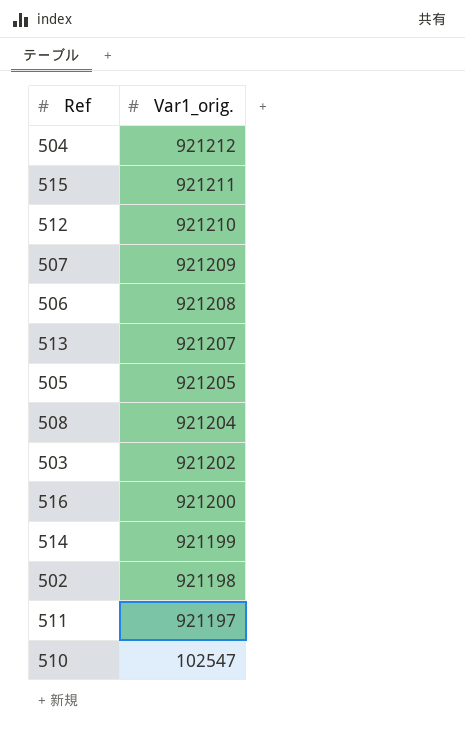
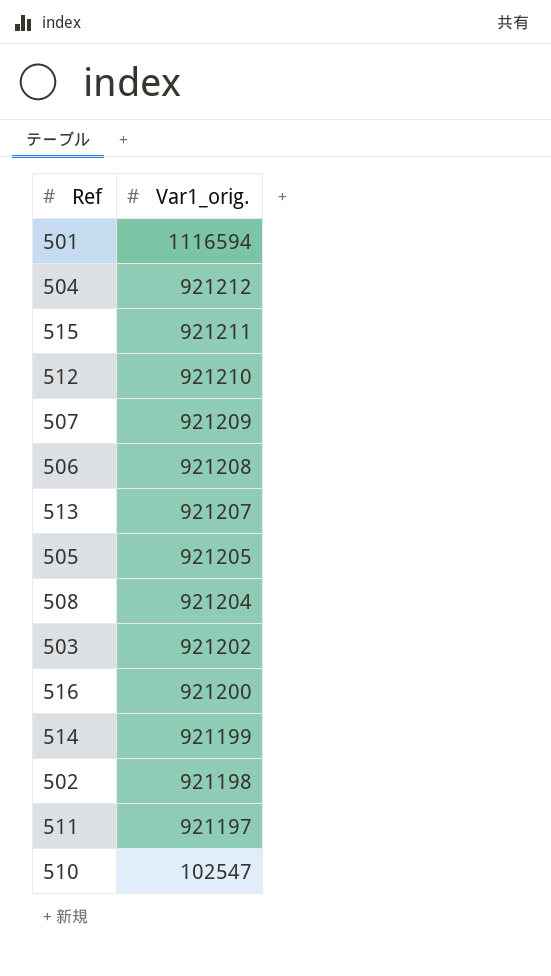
row 501: none -> 1116594

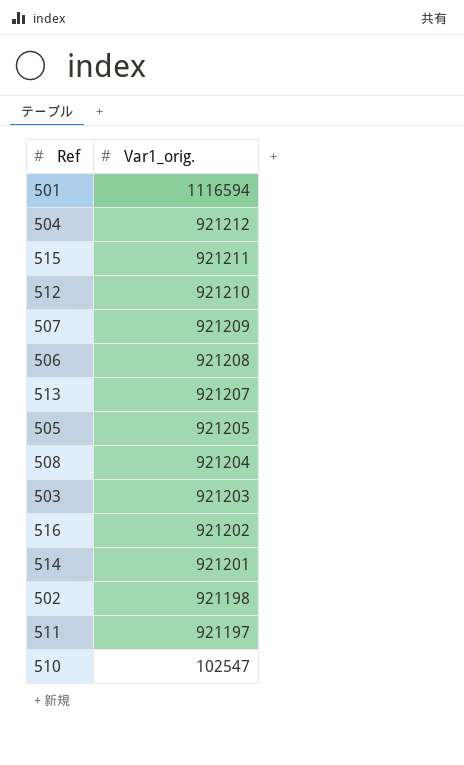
503 | Var1_orig.: 921202 -> 921203
516 | Var1_orig.: 921200 -> 921202
514 | Var1_orig.: 921199 -> 921201

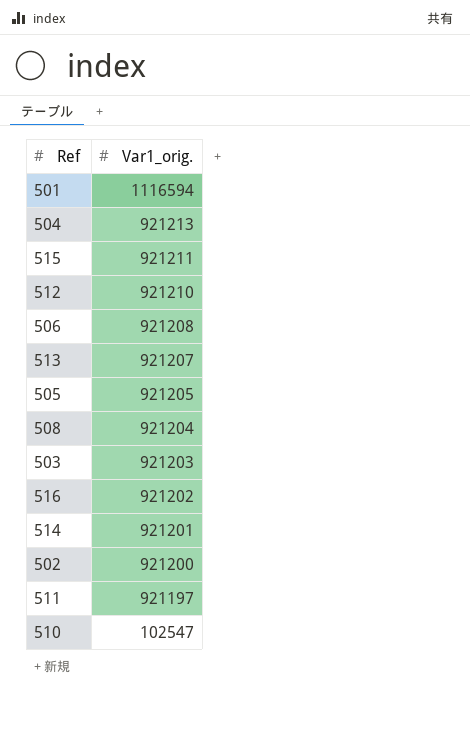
row 507: 921209 -> none
504 | Var1_orig.: 921212 -> 921213
502 | Var1_orig.: 921198 -> 921200

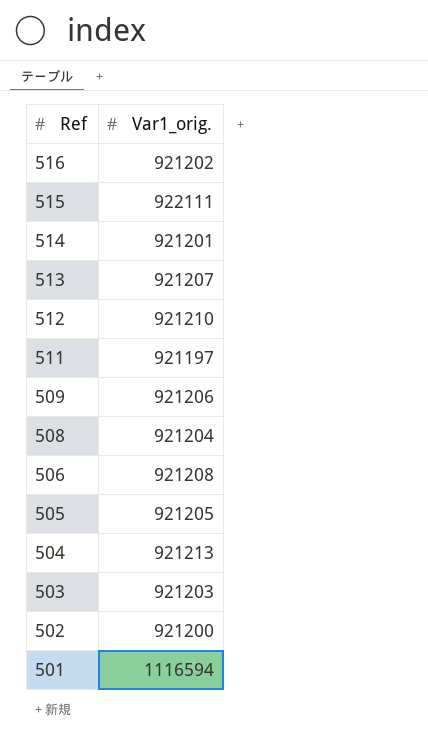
row order: Var1_orig. descending -> Ref descending
row 510: 102547 -> none
515 | Var1_orig.: 921211 -> 922111
row 509: none -> 921206

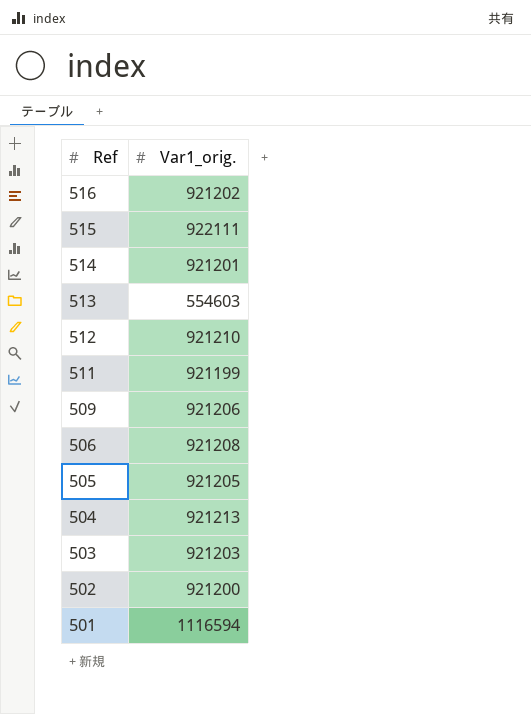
row 508: 921204 -> none
513 | Var1_orig.: 921207 -> 554603
511 | Var1_orig.: 921197 -> 921199

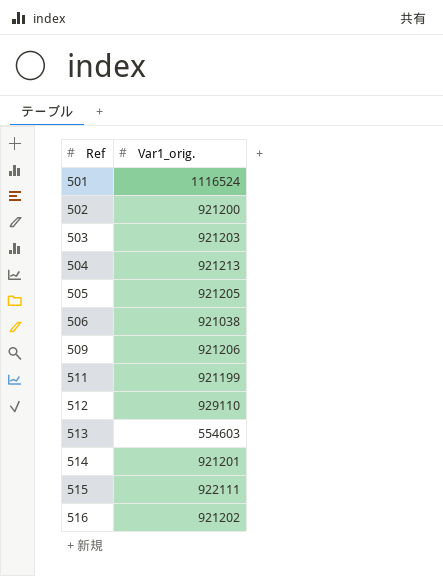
row order: Ref descending -> Ref ascending
501 | Var1_orig.: 1116594 -> 1116524
506 | Var1_orig.: 921208 -> 921038
512 | Var1_orig.: 921210 -> 929110

